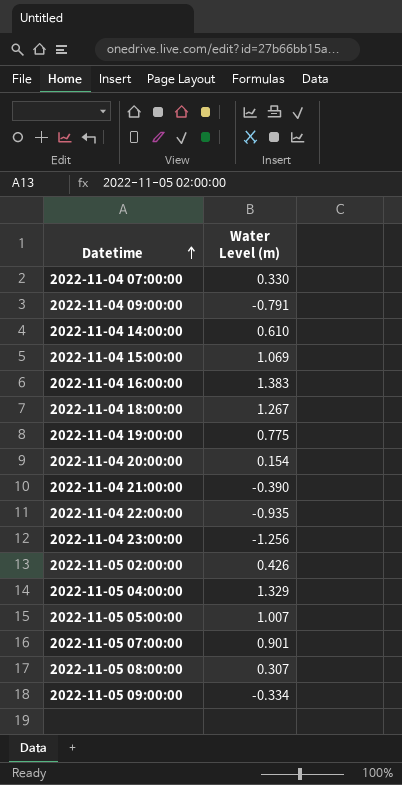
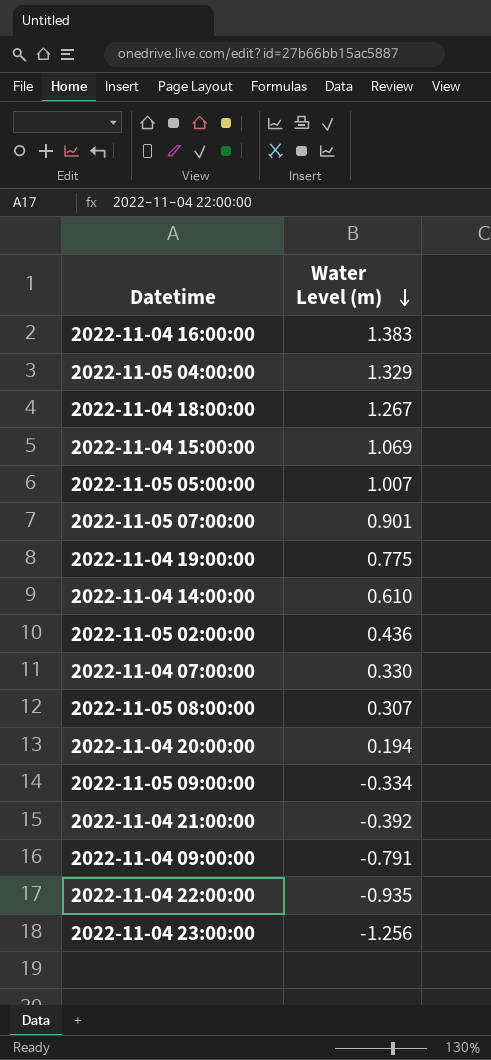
row order: Datetime ascending -> Water Level (m) descending
2022-11-05 02:00:00 | Water Level (m): 0.426 -> 0.436
2022-11-04 20:00:00 | Water Level (m): 0.154 -> 0.194
2022-11-04 21:00:00 | Water Level (m): -0.390 -> -0.392

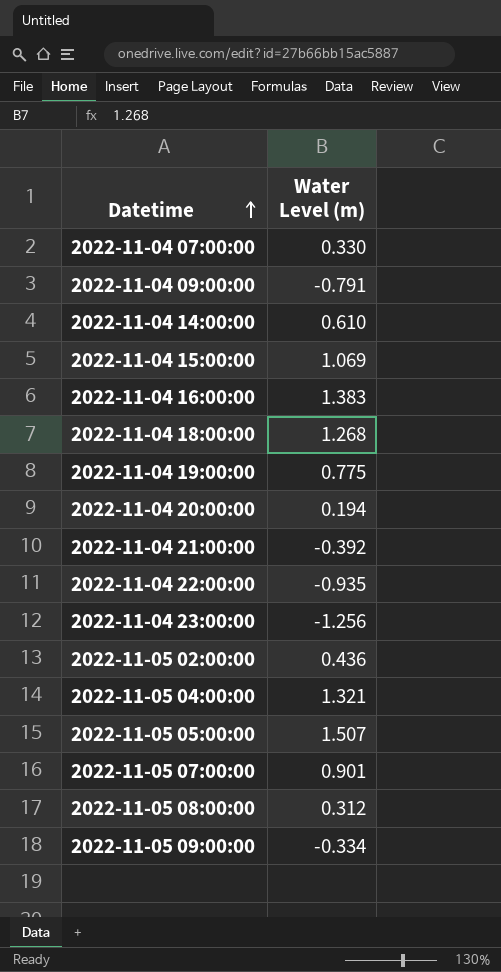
row order: Water Level (m) descending -> Datetime ascending
2022-11-04 18:00:00 | Water Level (m): 1.267 -> 1.268
2022-11-05 04:00:00 | Water Level (m): 1.329 -> 1.321
2022-11-05 05:00:00 | Water Level (m): 1.007 -> 1.507
2022-11-05 08:00:00 | Water Level (m): 0.307 -> 0.312

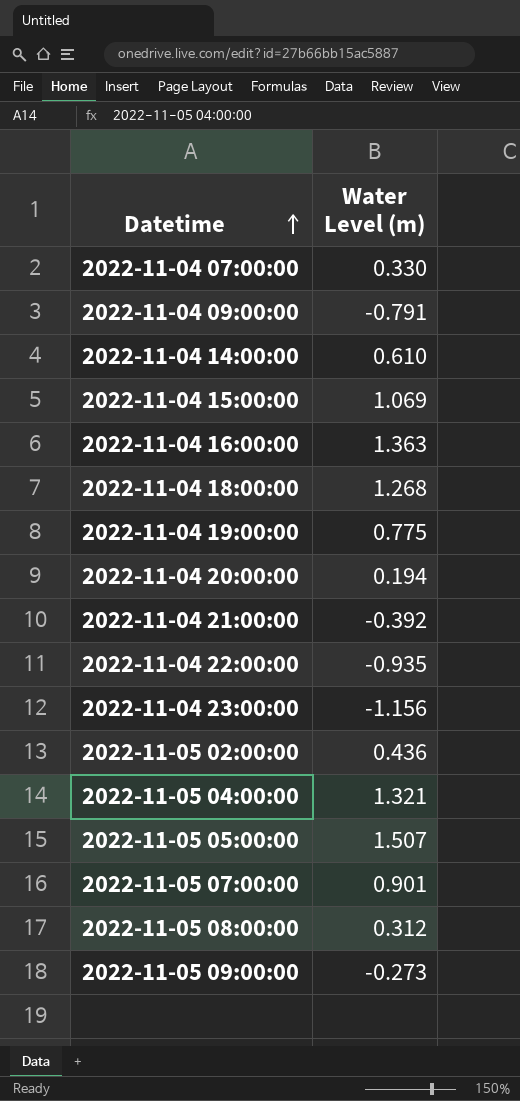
2022-11-04 16:00:00 | Water Level (m): 1.383 -> 1.363
2022-11-04 23:00:00 | Water Level (m): -1.256 -> -1.156
2022-11-05 09:00:00 | Water Level (m): -0.334 -> -0.273

